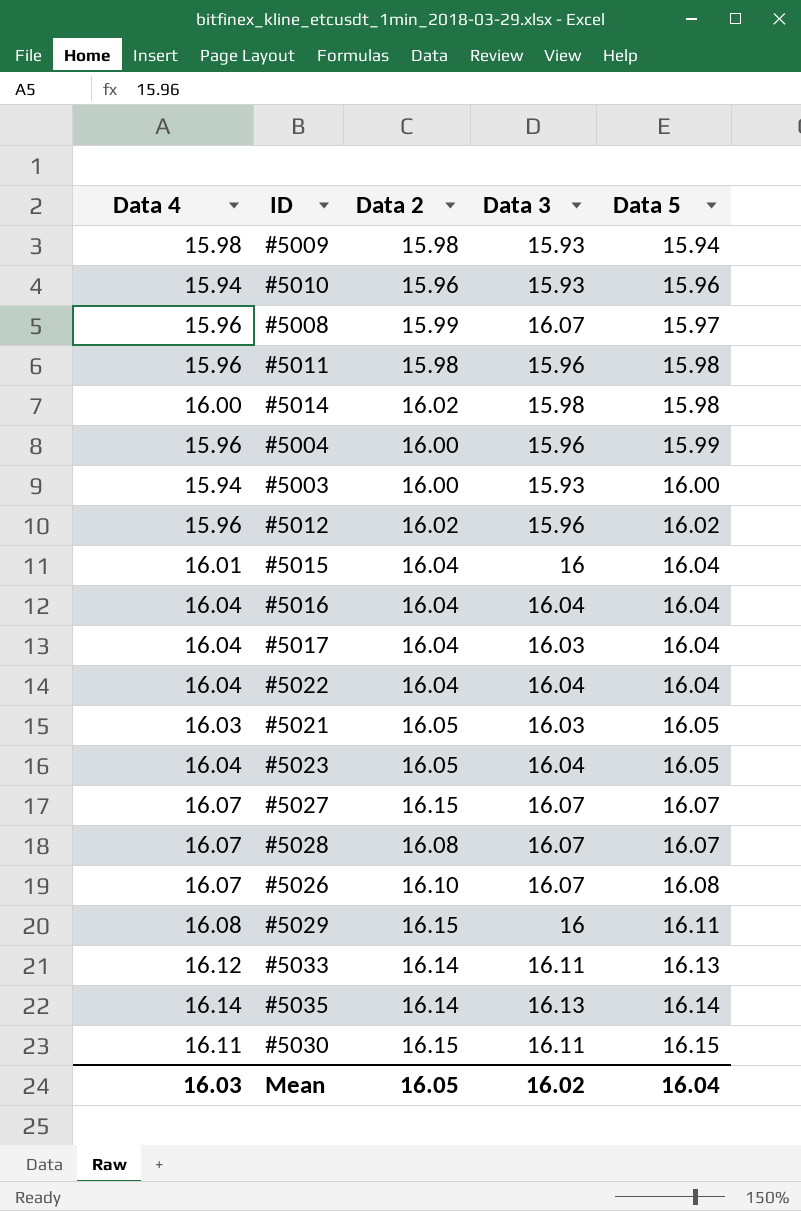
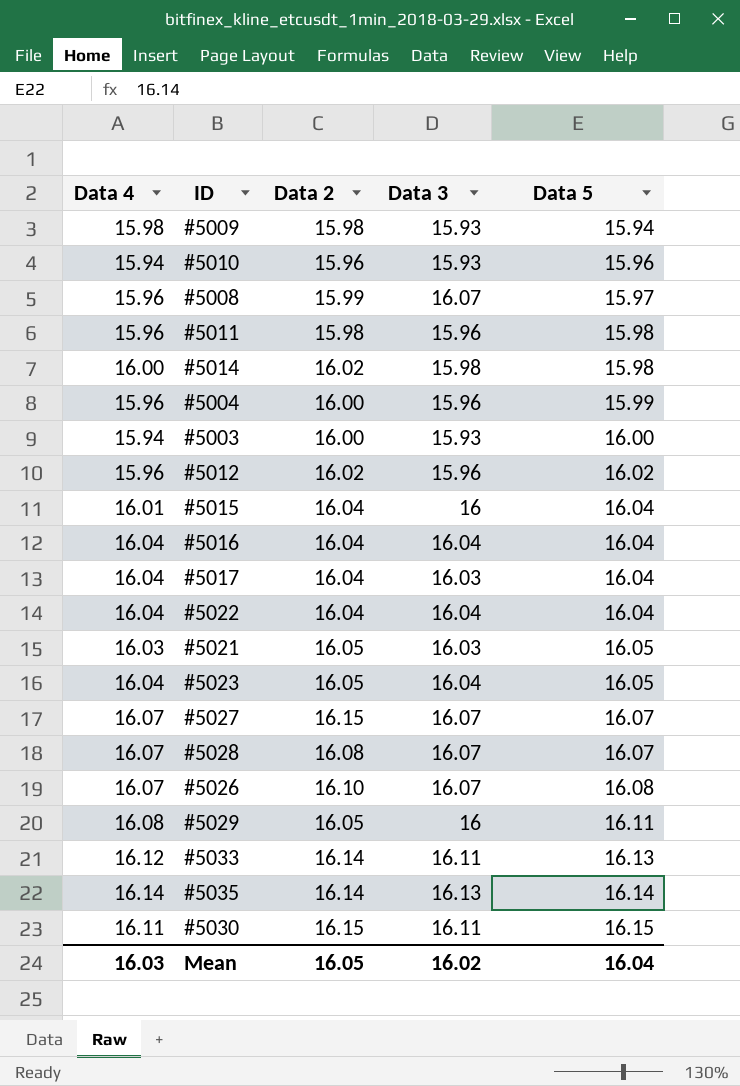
#5029 | Data 2: 16.15 -> 16.05

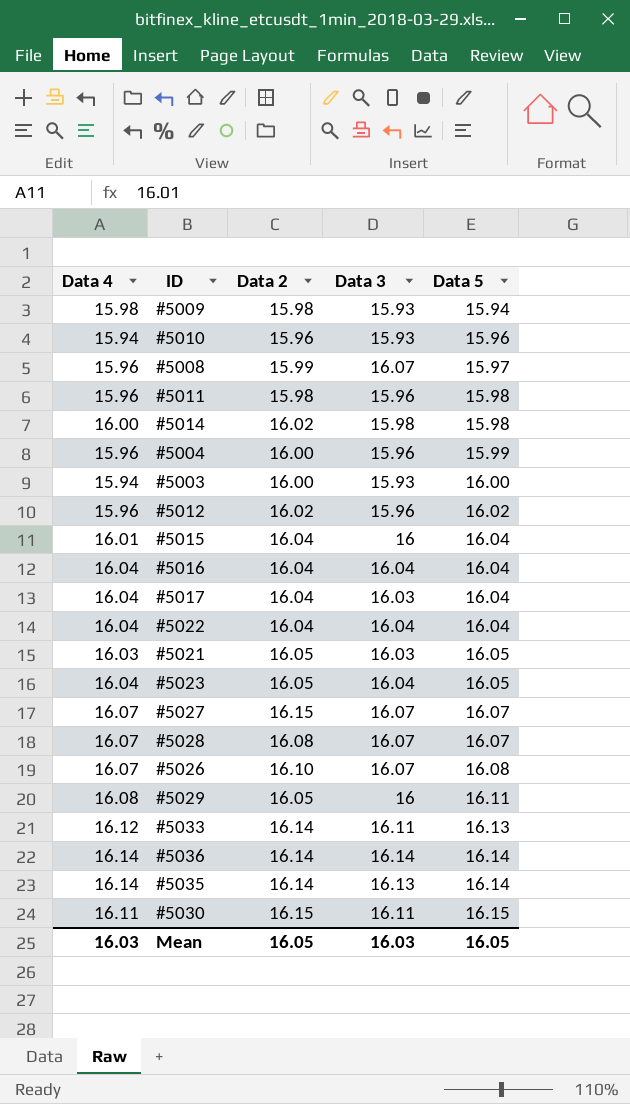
row #5036: none -> 16.14 | 16.14 | 16.14 | 16.14
Mean | Data 3: 16.02 -> 16.03
Mean | Data 5: 16.04 -> 16.05

